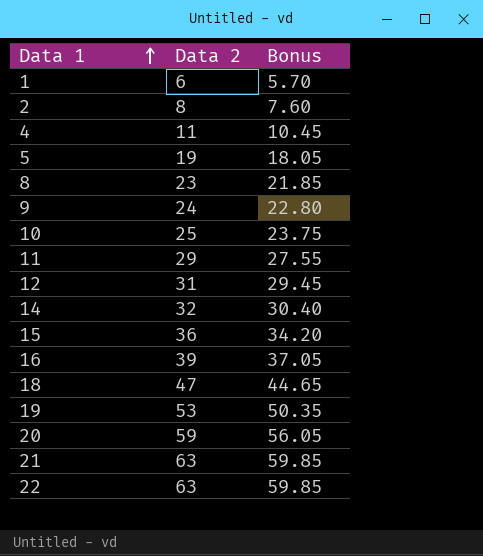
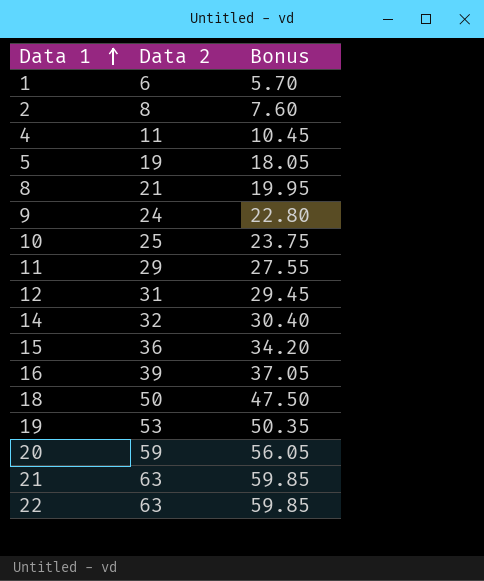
8 | Data 2: 23 -> 21
8 | Bonus: 21.85 -> 19.95
18 | Data 2: 47 -> 50
18 | Bonus: 44.65 -> 47.50

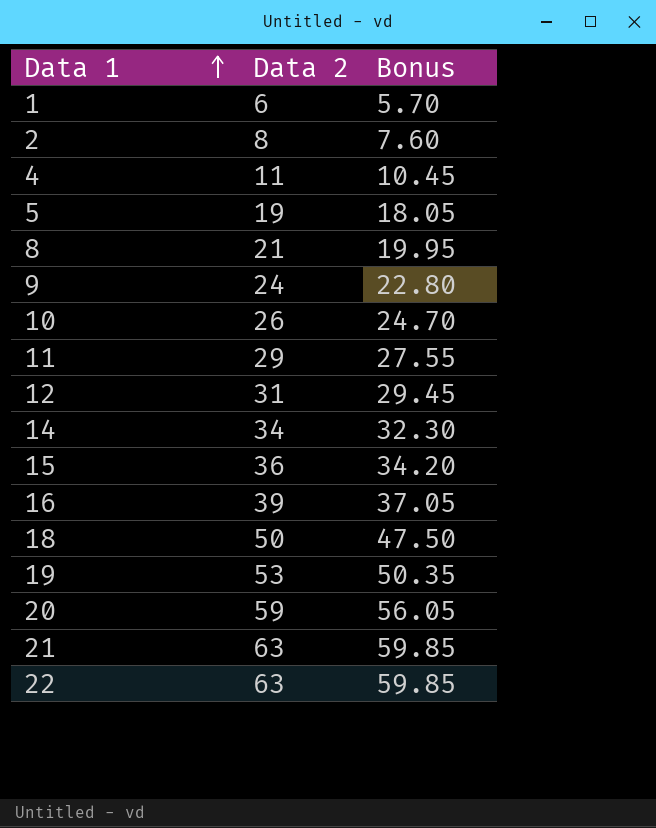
10 | Data 2: 25 -> 26
10 | Bonus: 23.75 -> 24.70
14 | Data 2: 32 -> 34
14 | Bonus: 30.40 -> 32.30

